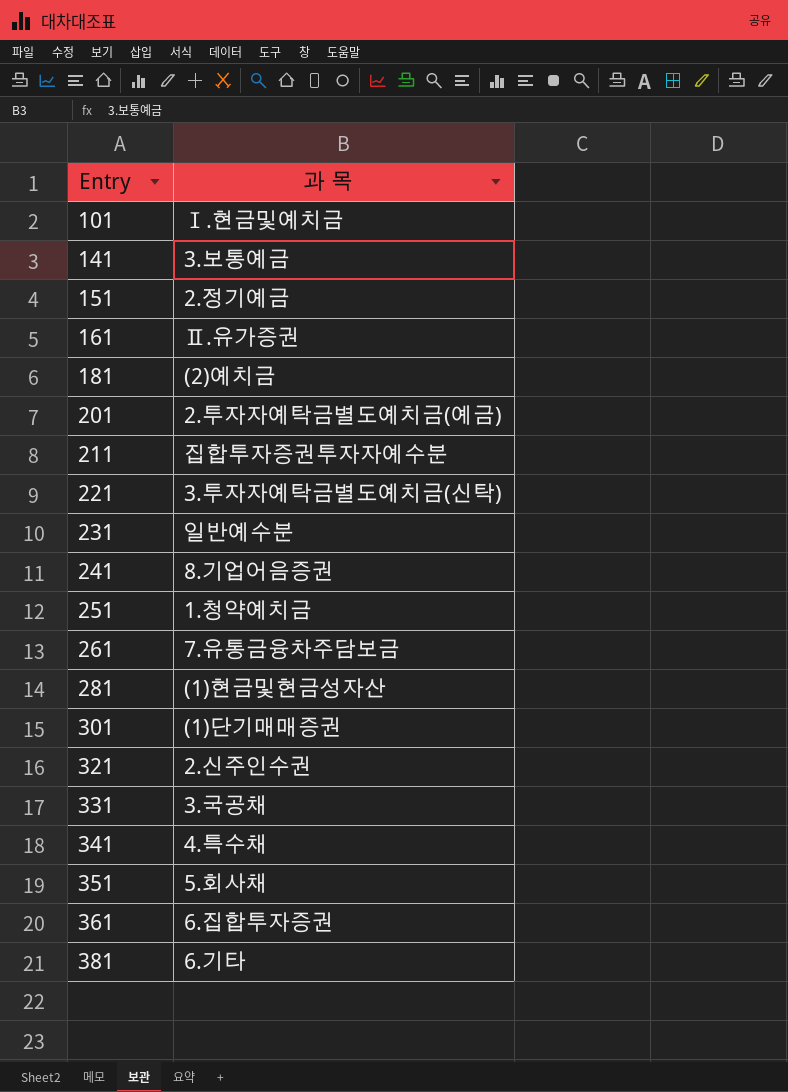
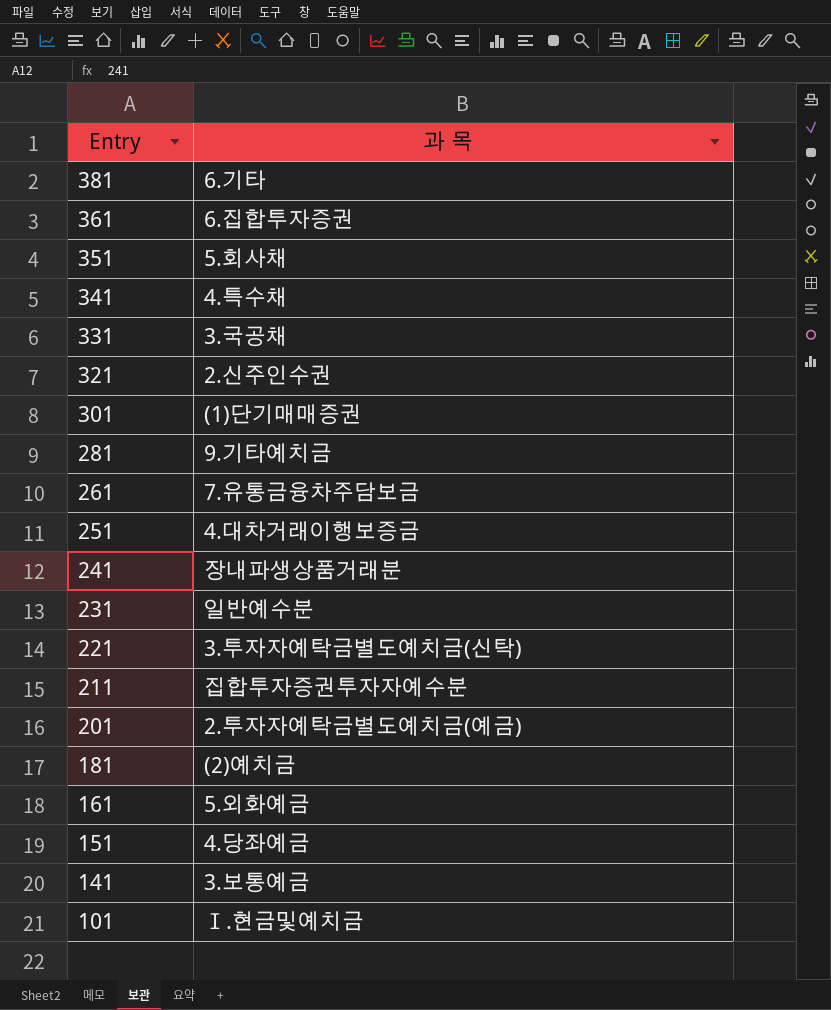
row order: Entry ascending -> Entry descending
281 | 과 목: (1)현금및현금성자산 -> 9.기타예치금
251 | 과 목: 1.청약예치금 -> 4.대차거래이행보증금
241 | 과 목: 8.기업어음증권 -> 장내파생상품거래분
161 | 과 목: Ⅱ.유가증권 -> 5.외화예금
151 | 과 목: 2.정기예금 -> 4.당좌예금

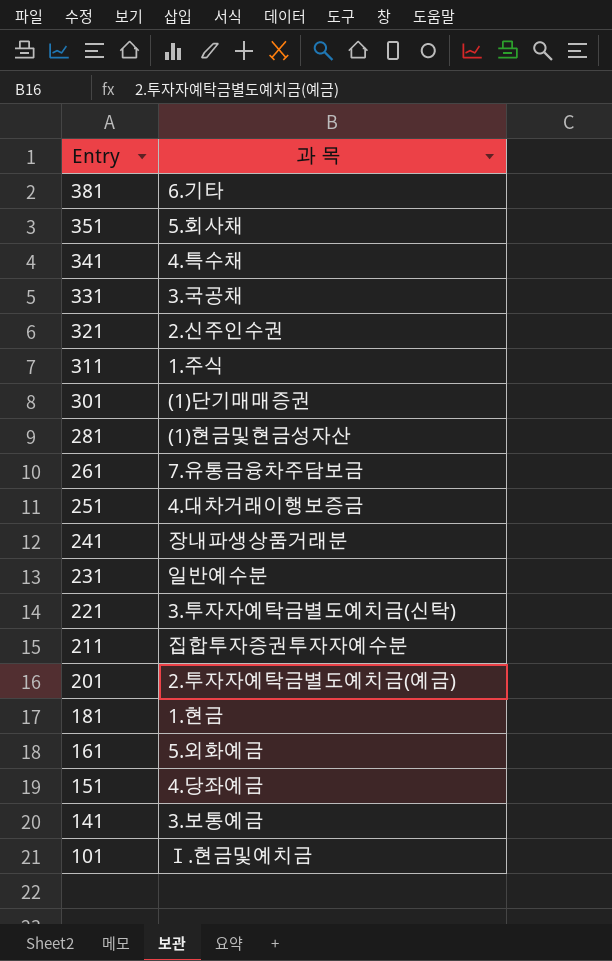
row 361: 6.집합투자증권 -> none
row 311: none -> 1.주식
281 | 과 목: 9.기타예치금 -> (1)현금및현금성자산
181 | 과 목: (2)예치금 -> 1.현금

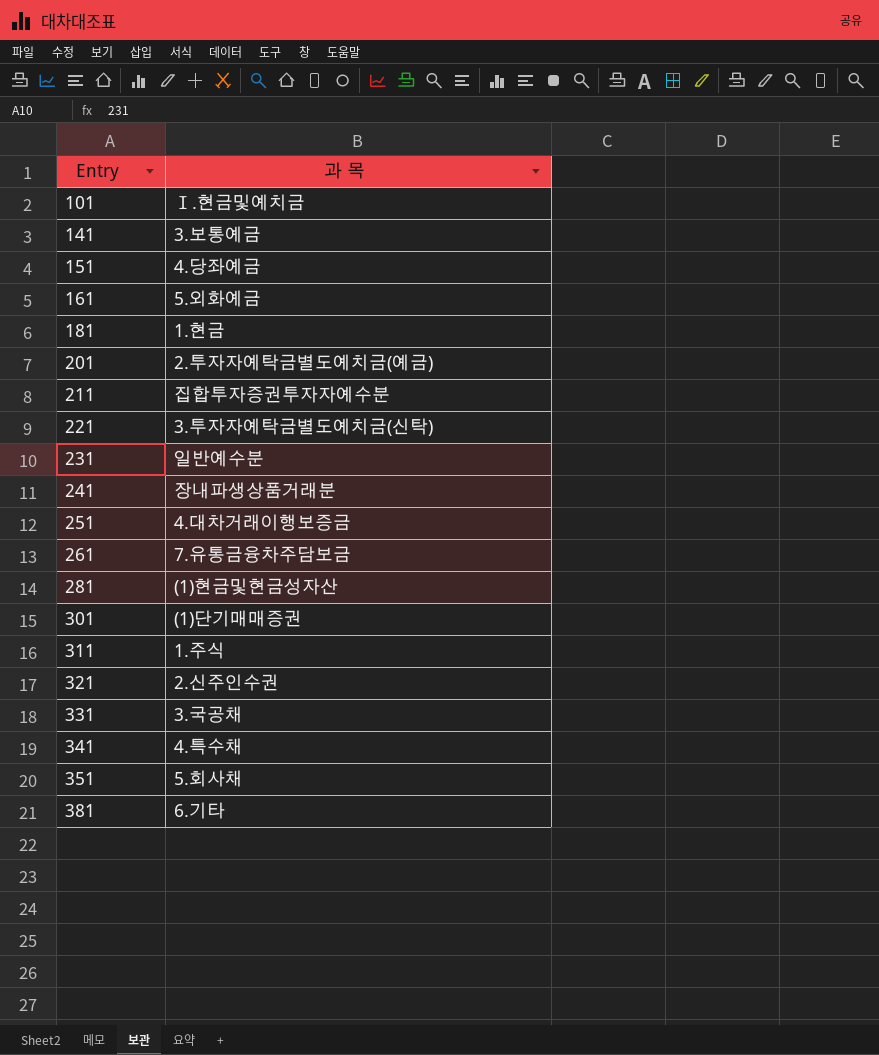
row order: Entry descending -> Entry ascending

